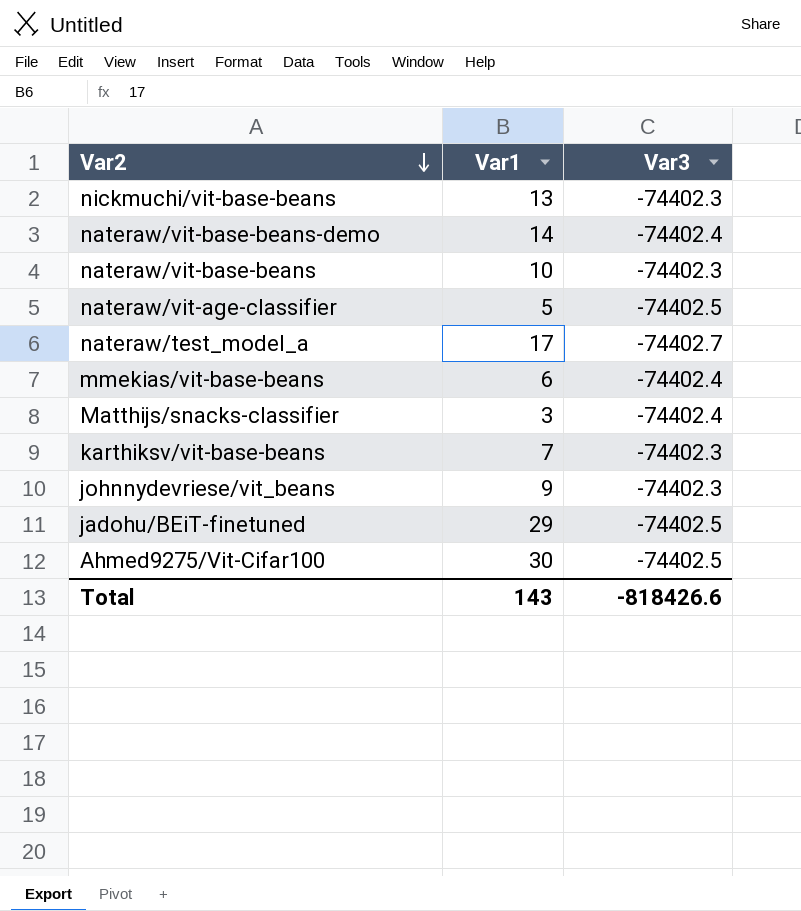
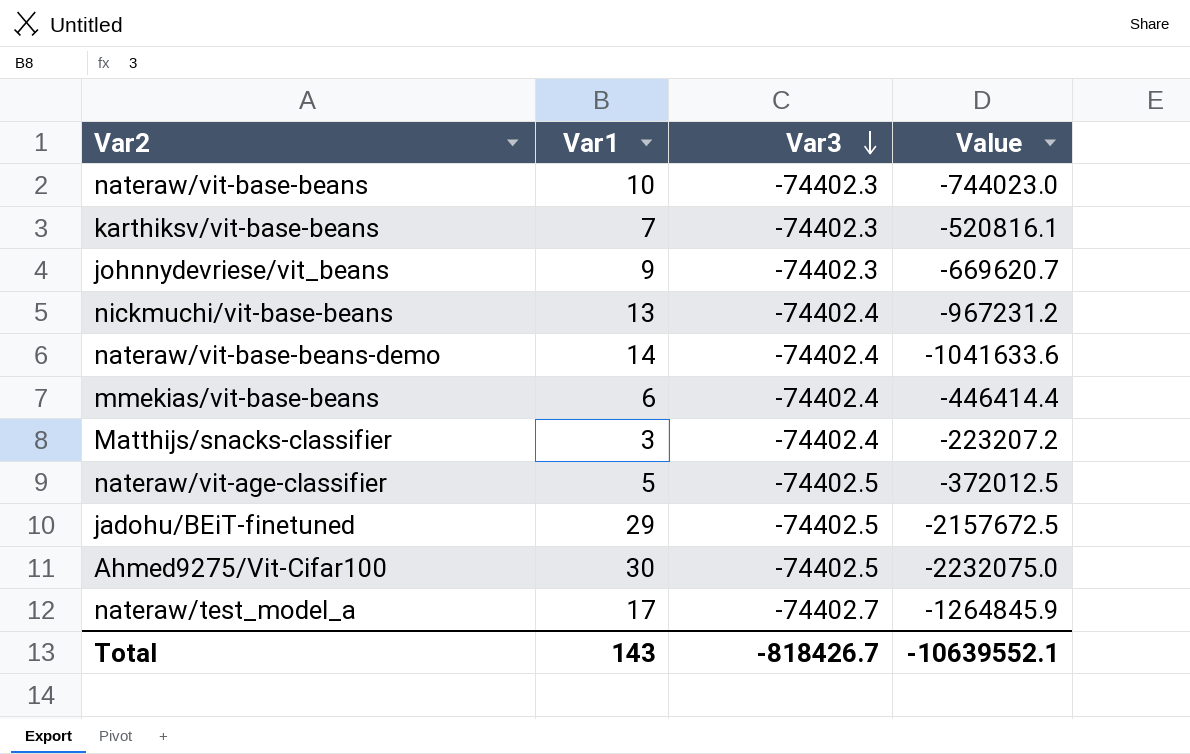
row order: Var2 descending -> Var3 descending
column Value | formula: none -> [Var1] * [Var3]
nickmuchi/vit-base-beans | Var3: -74402.3 -> -74402.4
Total | Var3: -818426.6 -> -818426.7

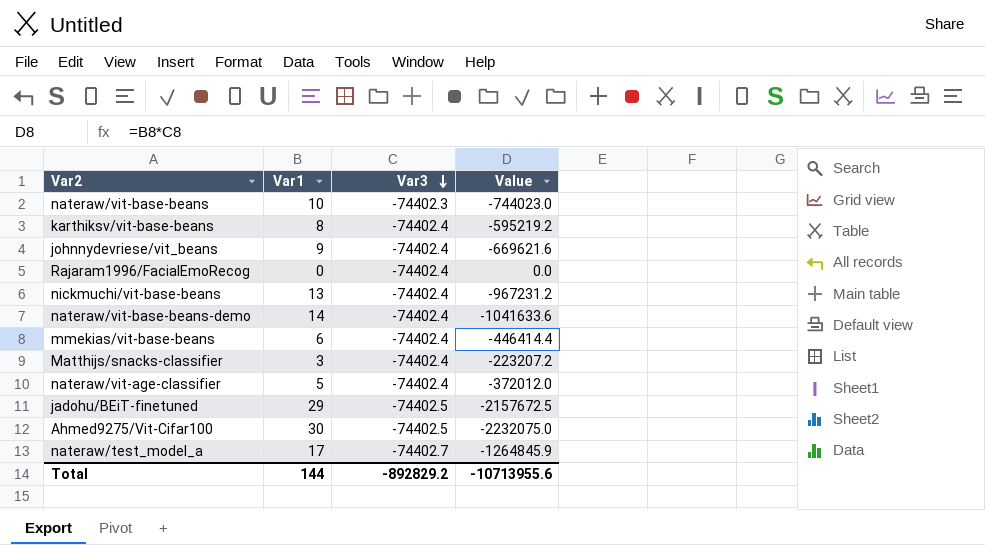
karthiksv/vit-base-beans | Var1: 7 -> 8
karthiksv/vit-base-beans | Var3: -74402.3 -> -74402.4
karthiksv/vit-base-beans | Value: -520816.1 -> -595219.2
johnnydevriese/vit_beans | Var3: -74402.3 -> -74402.4
johnnydevriese/vit_beans | Value: -669620.7 -> -669621.6
row Rajaram1996/FacialEmoRecog: none -> 0 | -74402.4 | 0.0
nateraw/vit-age-classifier | Var3: -74402.5 -> -74402.4
nateraw/vit-age-classifier | Value: -372012.5 -> -372012.0
Total | Var1: 143 -> 144
Total | Var3: -818426.7 -> -892829.2
Total | Value: -10639552.1 -> -10713955.6

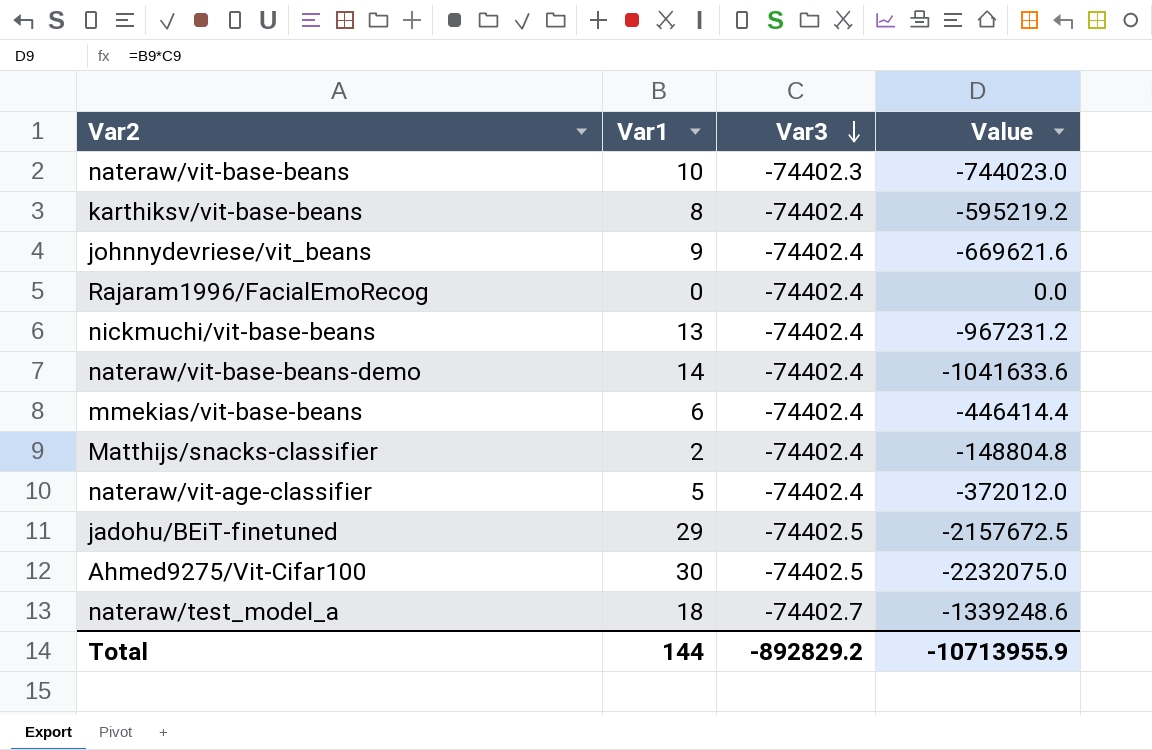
Matthijs/snacks-classifier | Var1: 3 -> 2
Matthijs/snacks-classifier | Value: -223207.2 -> -148804.8
nateraw/test_model_a | Var1: 17 -> 18
nateraw/test_model_a | Value: -1264845.9 -> -1339248.6
Total | Value: -10713955.6 -> -10713955.9

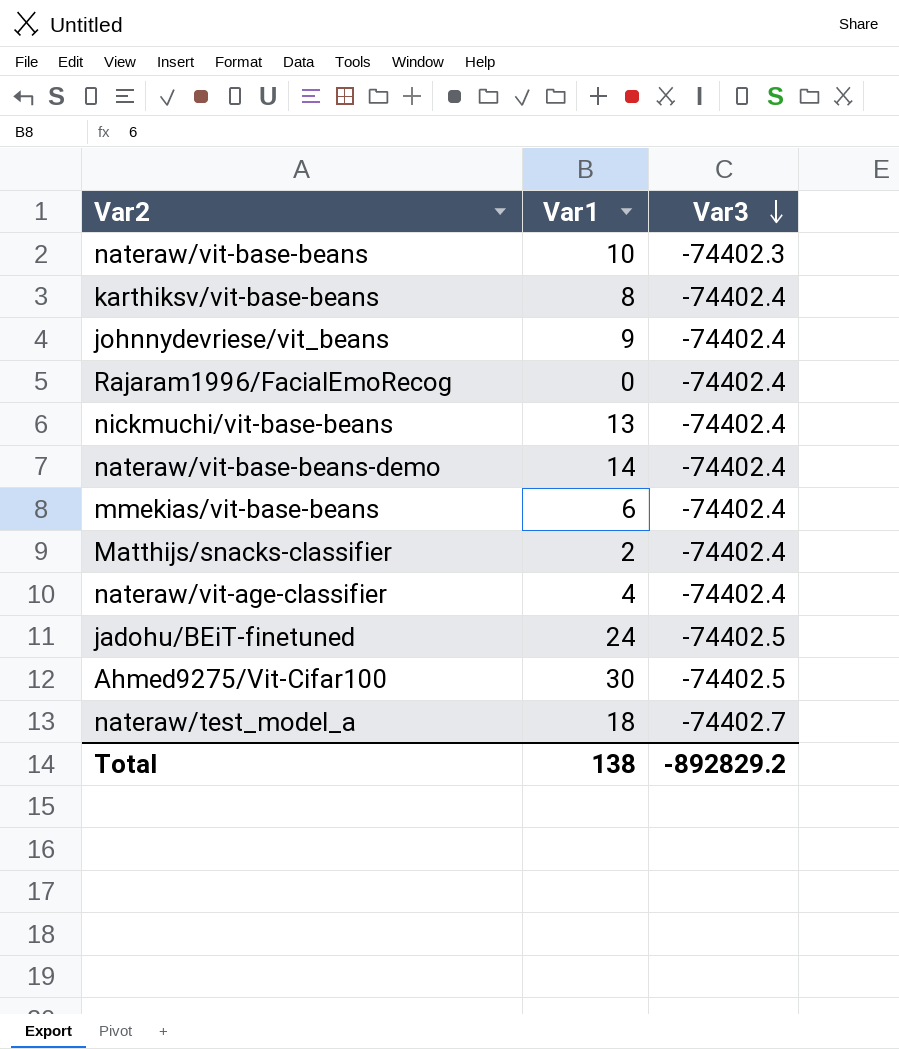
column Value | formula: [Var1] * [Var3] -> none
nateraw/vit-age-classifier | Var1: 5 -> 4
jadohu/BEiT-finetuned | Var1: 29 -> 24
Total | Var1: 144 -> 138

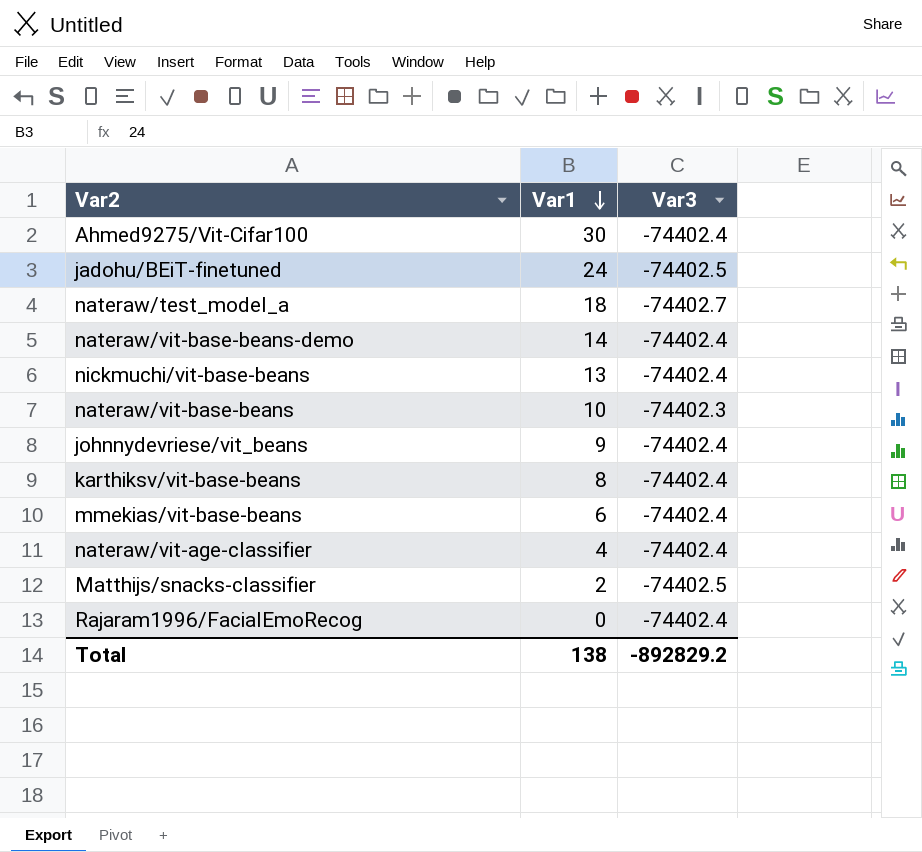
row order: Var3 descending -> Var1 descending
Ahmed9275/Vit-Cifar100 | Var3: -74402.5 -> -74402.4
Matthijs/snacks-classifier | Var3: -74402.4 -> -74402.5

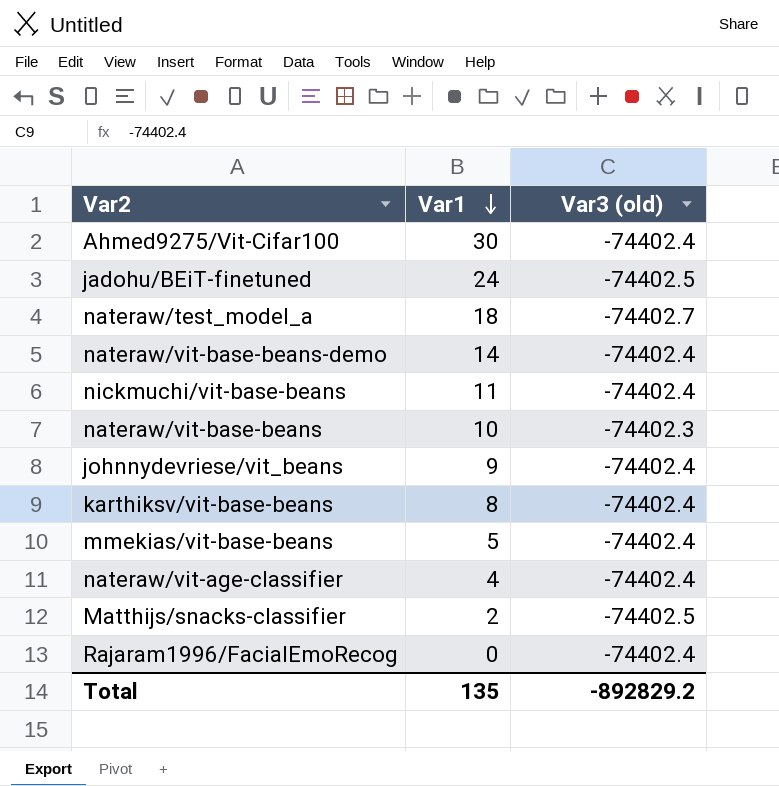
column name: Var3 -> Var3 (old)
nickmuchi/vit-base-beans | Var1: 13 -> 11
mmekias/vit-base-beans | Var1: 6 -> 5
Total | Var1: 138 -> 135

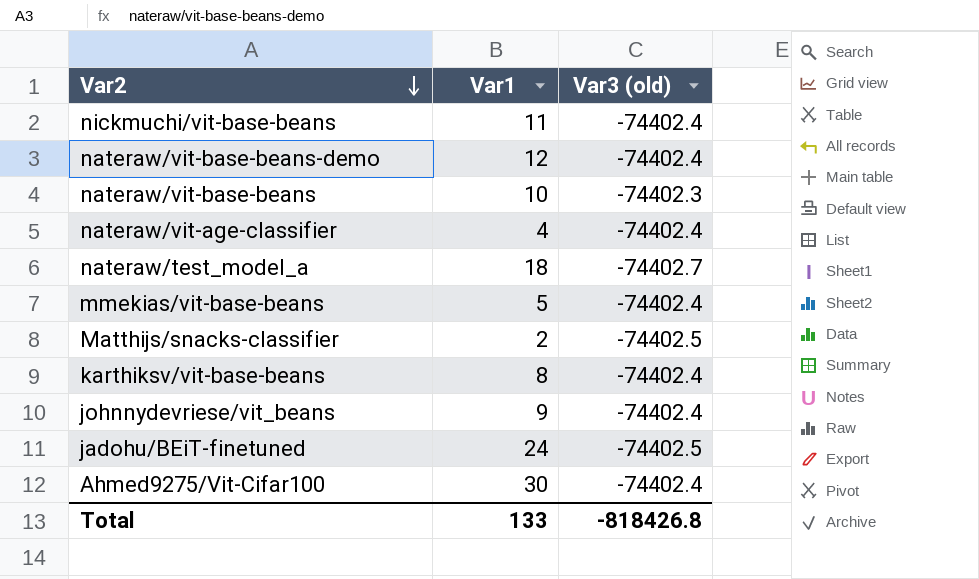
row order: Var1 descending -> Var2 descending
row Rajaram1996/FacialEmoRecog: 0 | -74402.4 -> none
nateraw/vit-base-beans-demo | Var1: 14 -> 12
Total | Var1: 135 -> 133
Total | Var3 (old): -892829.2 -> -818426.8

